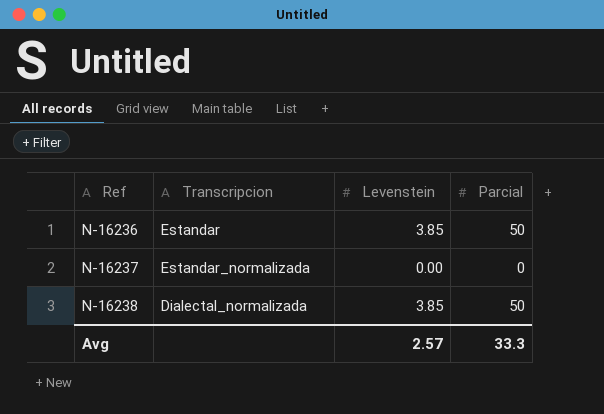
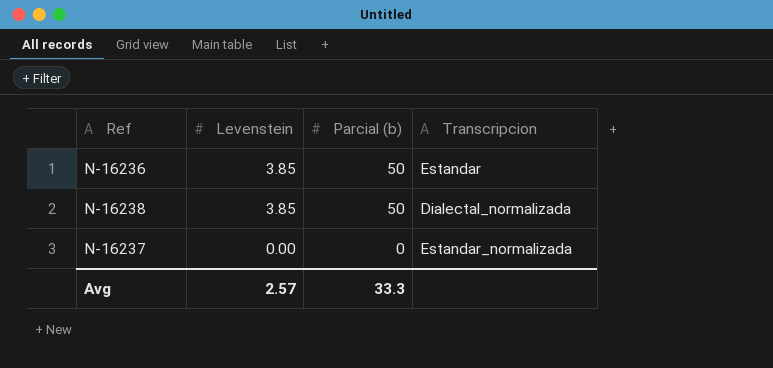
row order: Ref ascending -> Levenstein descending
column name: Parcial -> Parcial (b)
column Transcripcion | position: 2 -> 4

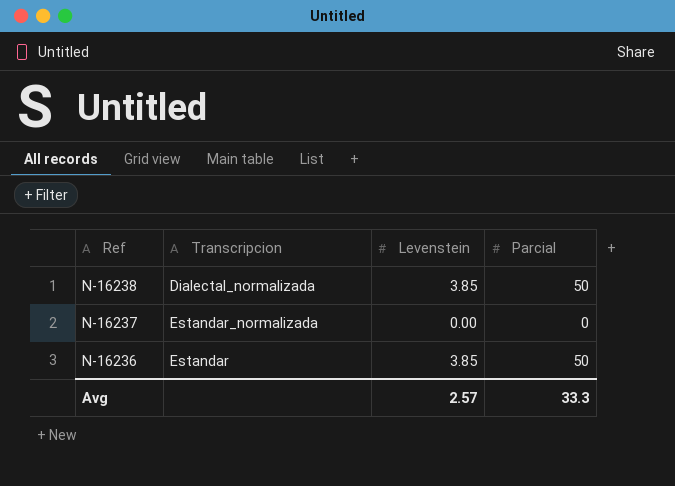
row order: Levenstein descending -> Ref descending
column Transcripcion | position: 4 -> 2
column name: Parcial (b) -> Parcial

